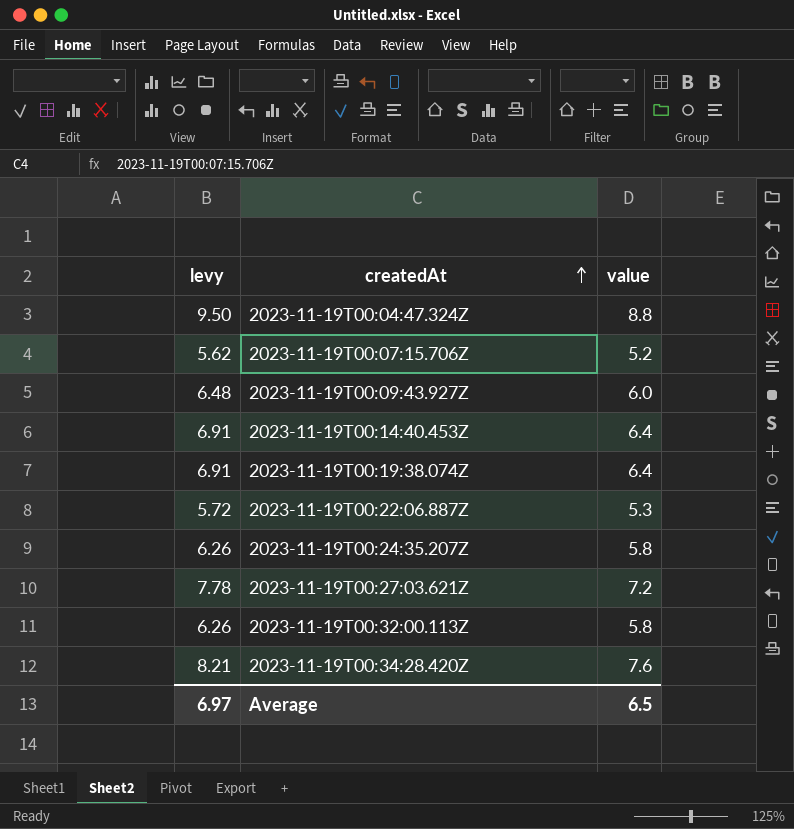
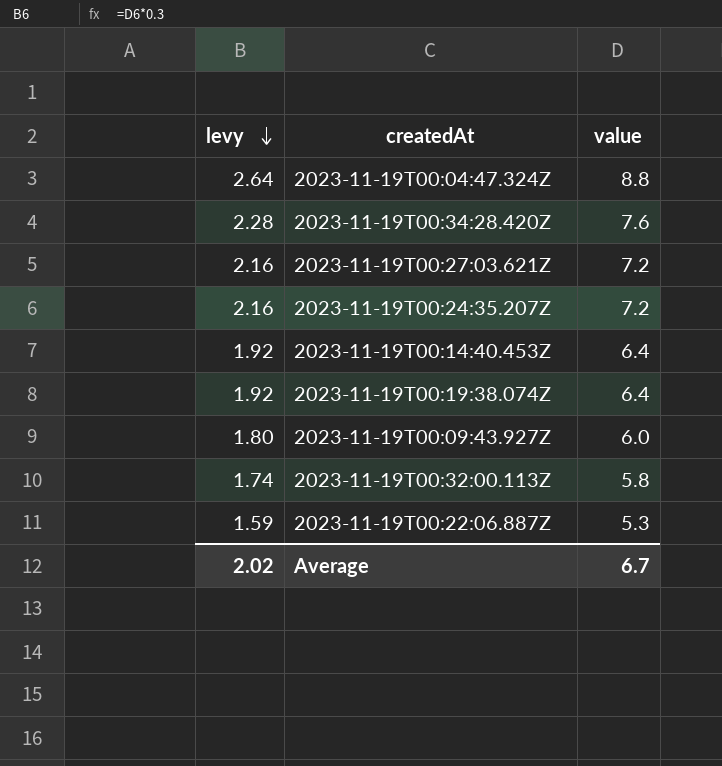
row order: createdAt ascending -> levy descending
column levy | formula: [value] * 1.08 -> [value] * 0.3
row 2023-11-19T00:07:15.706Z: 5.62 | 5.2 -> none
2023-11-19T00:24:35.207Z | value: 5.8 -> 7.2
Average | levy: 6.97 -> 2.02
Average | value: 6.5 -> 6.7

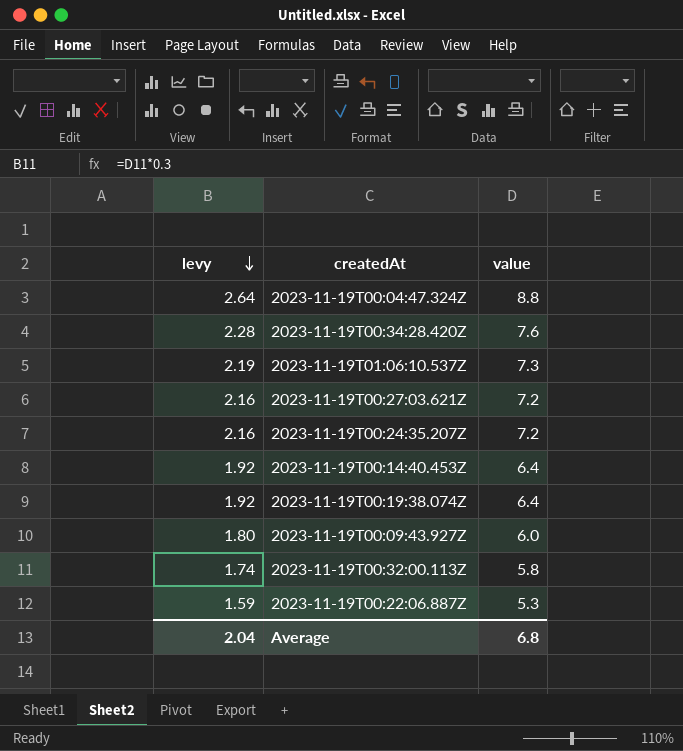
row 2023-11-19T01:06:10.537Z: none -> 2.19 | 7.3
Average | levy: 2.02 -> 2.04
Average | value: 6.7 -> 6.8

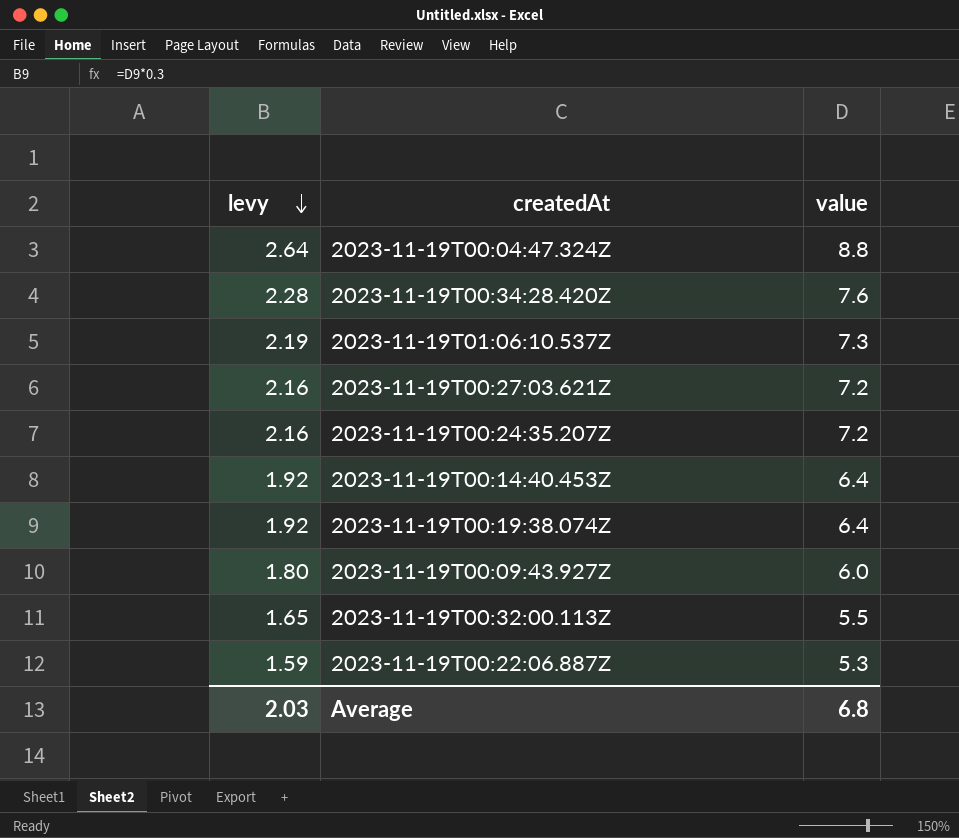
2023-11-19T00:32:00.113Z | levy: 1.74 -> 1.65
2023-11-19T00:32:00.113Z | value: 5.8 -> 5.5
Average | levy: 2.04 -> 2.03

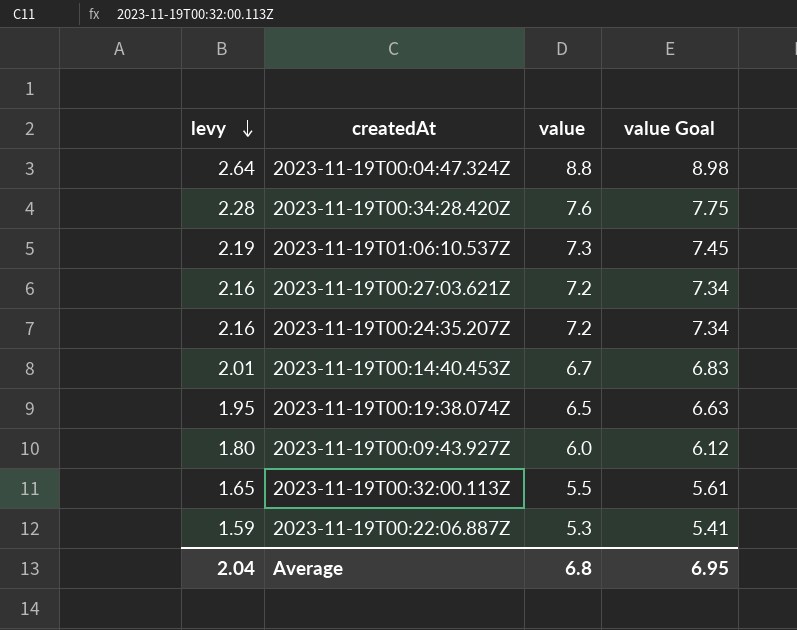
column value Goal | formula: none -> [value] * 1.02
2023-11-19T00:14:40.453Z | levy: 1.92 -> 2.01
2023-11-19T00:14:40.453Z | value: 6.4 -> 6.7
2023-11-19T00:19:38.074Z | levy: 1.92 -> 1.95
2023-11-19T00:19:38.074Z | value: 6.4 -> 6.5
Average | levy: 2.03 -> 2.04

